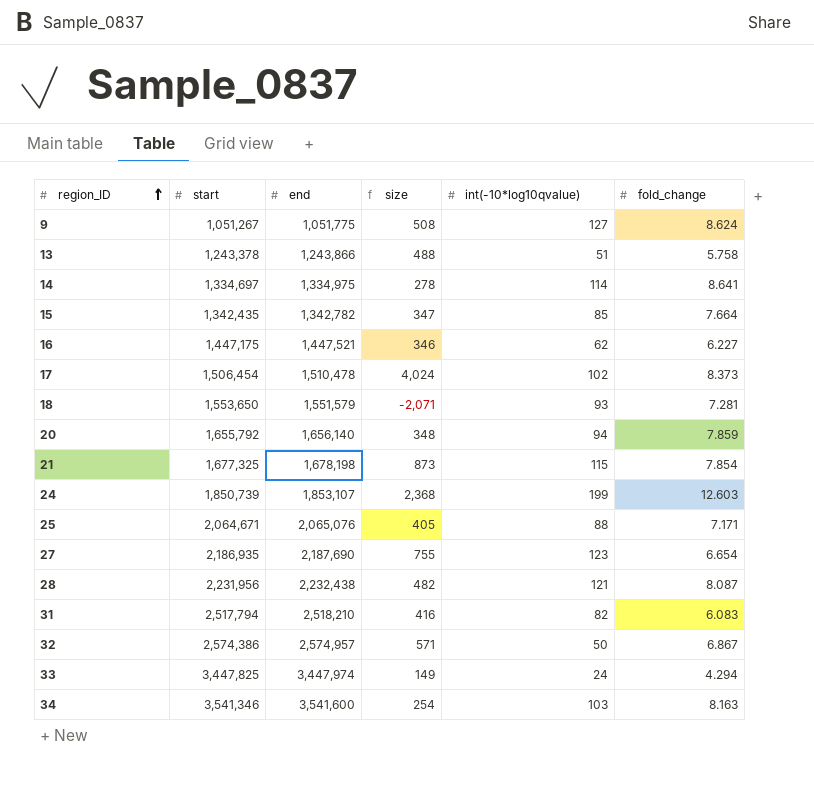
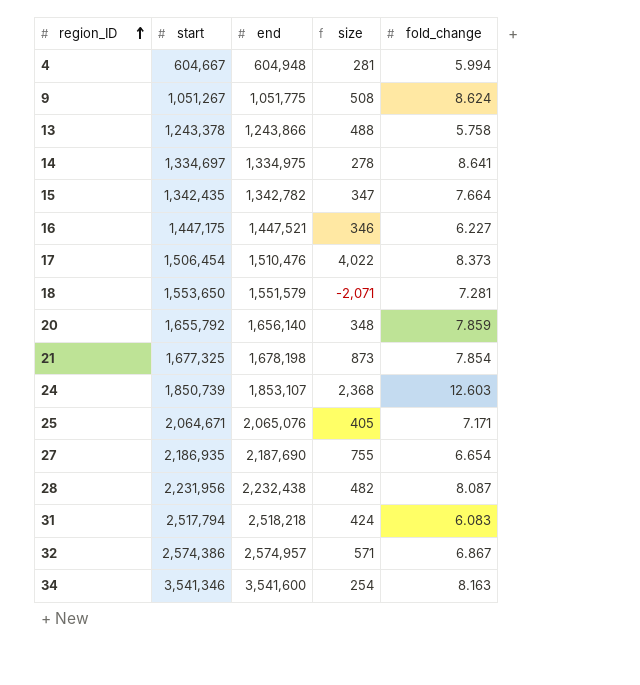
column int(-10*log10qvalue) | position: 5 -> none
row 33: 3,447,825 | 3,447,974 | 149 | 24 | 4.294 -> none
row 4: none -> 604,667 | 604,948 | 281 | 5.994
17 | end: 1,510,478 -> 1,510,476
17 | size: 4,024 -> 4,022
31 | end: 2,518,210 -> 2,518,218
31 | size: 416 -> 424

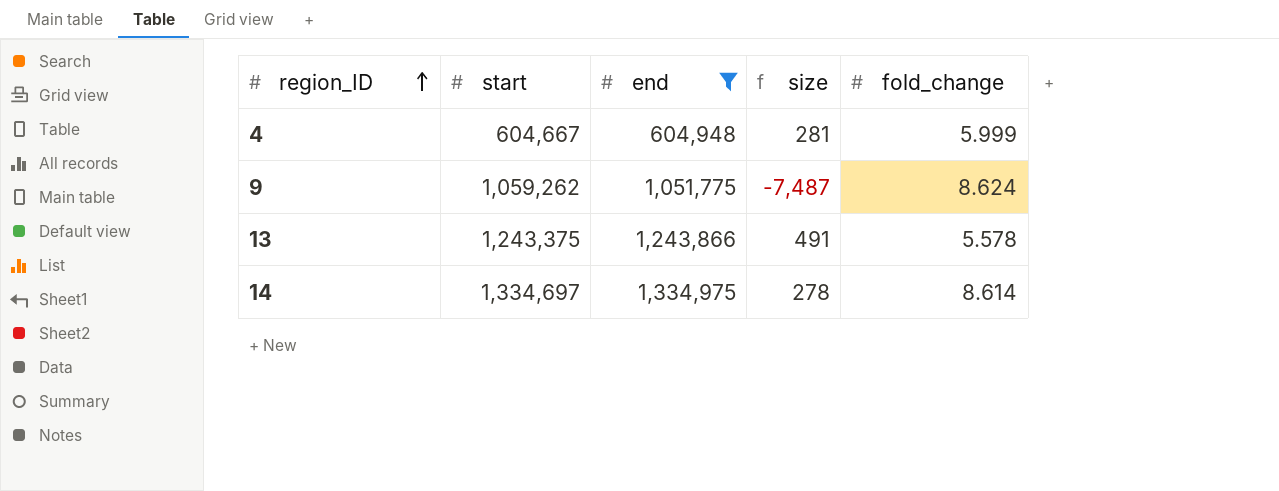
filter: none -> end <= 1,334,975
4 | fold_change: 5.994 -> 5.999
9 | start: 1,051,267 -> 1,059,262
9 | size: 508 -> -7,487
13 | start: 1,243,378 -> 1,243,375
13 | size: 488 -> 491
13 | fold_change: 5.758 -> 5.578
14 | fold_change: 8.641 -> 8.614

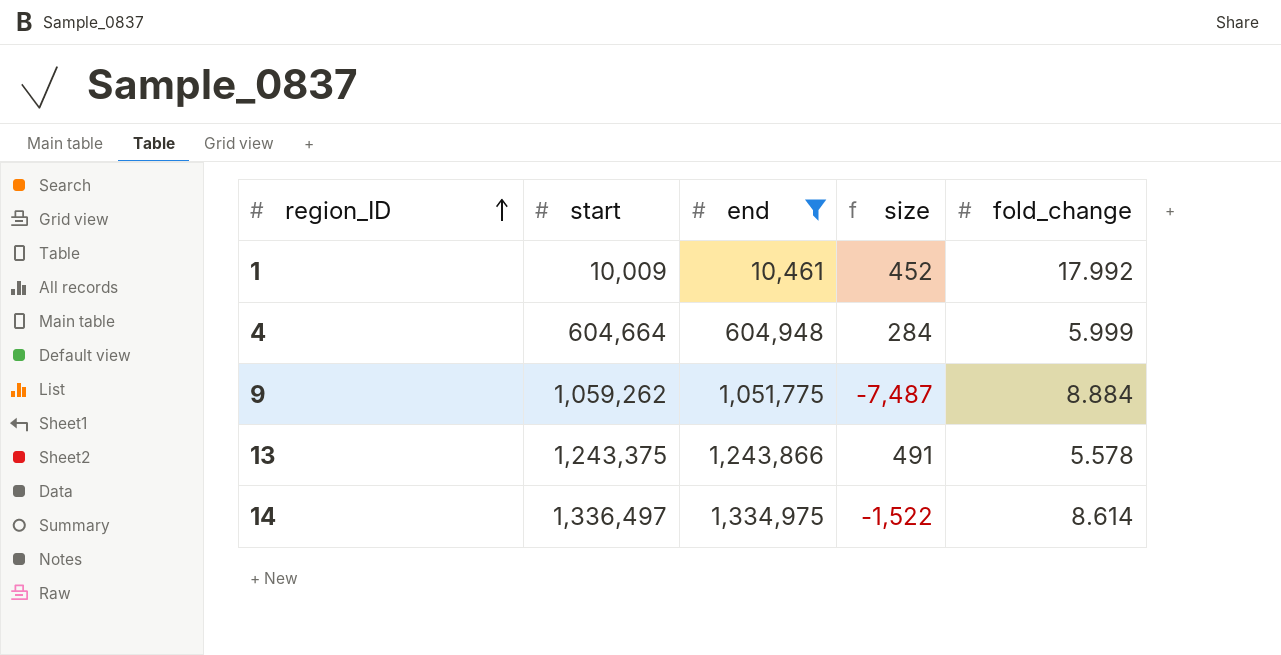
row 1: none -> 10,009 | 10,461 | 452 | 17.992
4 | start: 604,667 -> 604,664
4 | size: 281 -> 284
9 | fold_change: 8.624 -> 8.884
14 | start: 1,334,697 -> 1,336,497
14 | size: 278 -> -1,522

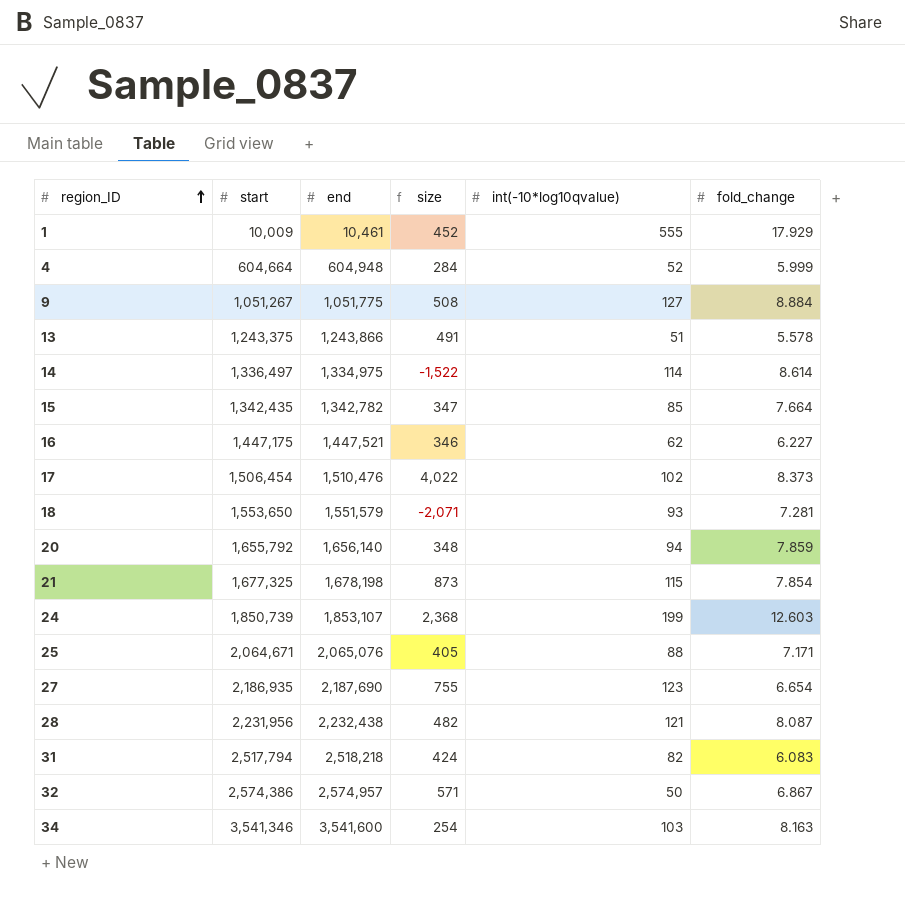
filter: end <= 1,334,975 -> none
column int(-10*log10qvalue) | position: none -> 5
1 | fold_change: 17.992 -> 17.929
9 | start: 1,059,262 -> 1,051,267
9 | size: -7,487 -> 508

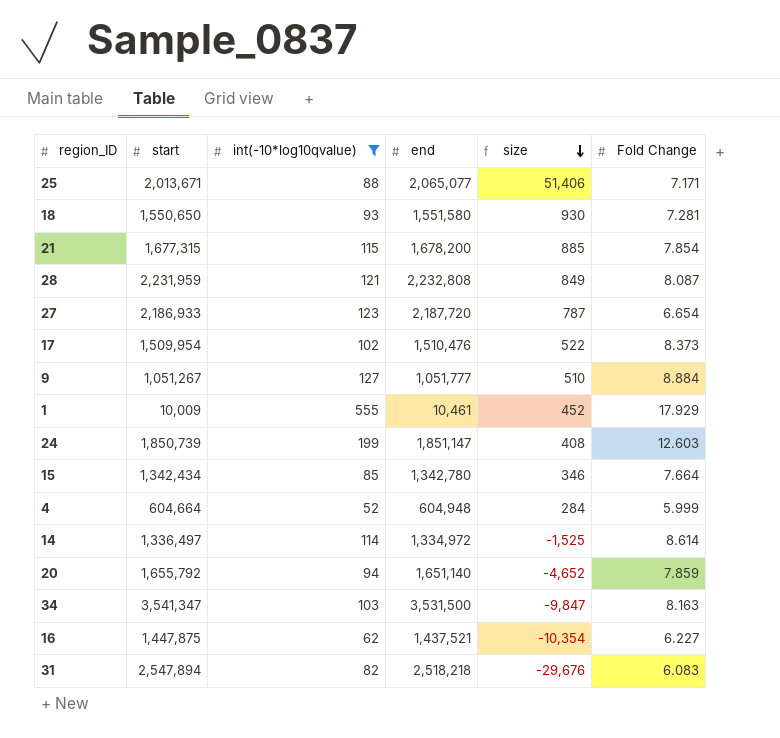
filter: none -> int(-10*log10qvalue) >= 52
row order: region_ID ascending -> size descending
column int(-10*log10qvalue) | position: 5 -> 3
column name: fold_change -> Fold Change
25 | start: 2,064,671 -> 2,013,671
25 | end: 2,065,076 -> 2,065,077
25 | size: 405 -> 51,406
18 | start: 1,553,650 -> 1,550,650
18 | end: 1,551,579 -> 1,551,580
18 | size: -2,071 -> 930
21 | start: 1,677,325 -> 1,677,315
21 | end: 1,678,198 -> 1,678,200
21 | size: 873 -> 885
28 | start: 2,231,956 -> 2,231,959
28 | end: 2,232,438 -> 2,232,808
28 | size: 482 -> 849
27 | start: 2,186,935 -> 2,186,933
27 | end: 2,187,690 -> 2,187,720
27 | size: 755 -> 787
17 | start: 1,506,454 -> 1,509,954
17 | size: 4,022 -> 522
9 | end: 1,051,775 -> 1,051,777
9 | size: 508 -> 510
24 | end: 1,853,107 -> 1,851,147
24 | size: 2,368 -> 408
15 | start: 1,342,435 -> 1,342,434
15 | end: 1,342,782 -> 1,342,780
15 | size: 347 -> 346
14 | end: 1,334,975 -> 1,334,972
14 | size: -1,522 -> -1,525
20 | end: 1,656,140 -> 1,651,140
20 | size: 348 -> -4,652
34 | start: 3,541,346 -> 3,541,347
34 | end: 3,541,600 -> 3,531,500
34 | size: 254 -> -9,847
16 | start: 1,447,175 -> 1,447,875
16 | end: 1,447,521 -> 1,437,521
16 | size: 346 -> -10,354
31 | start: 2,517,794 -> 2,547,894
31 | size: 424 -> -29,676

